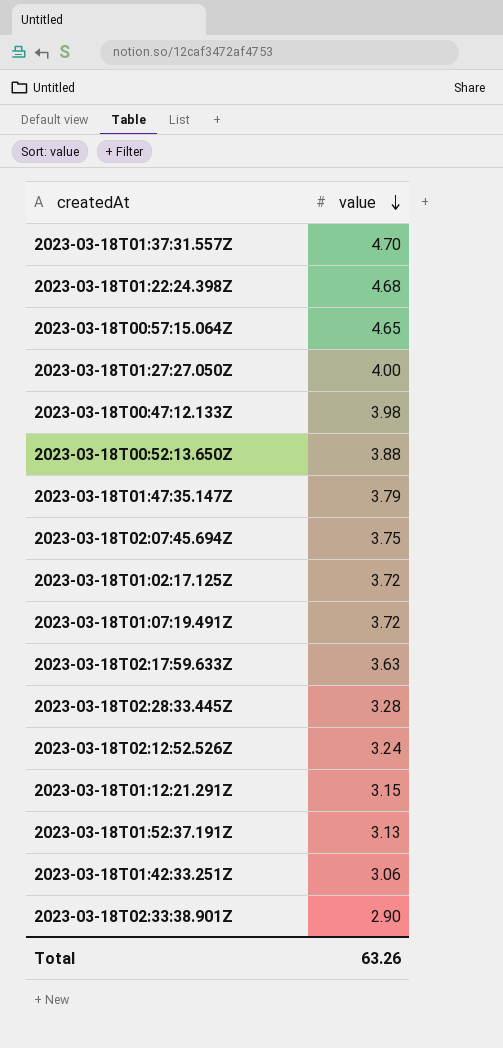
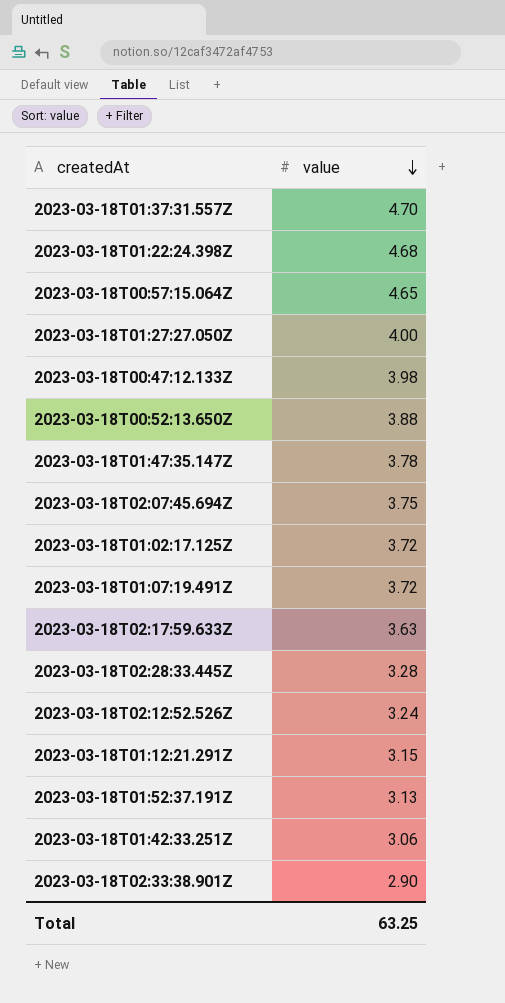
2023-03-18T01:47:35.147Z | value: 3.79 -> 3.78
Total | value: 63.26 -> 63.25

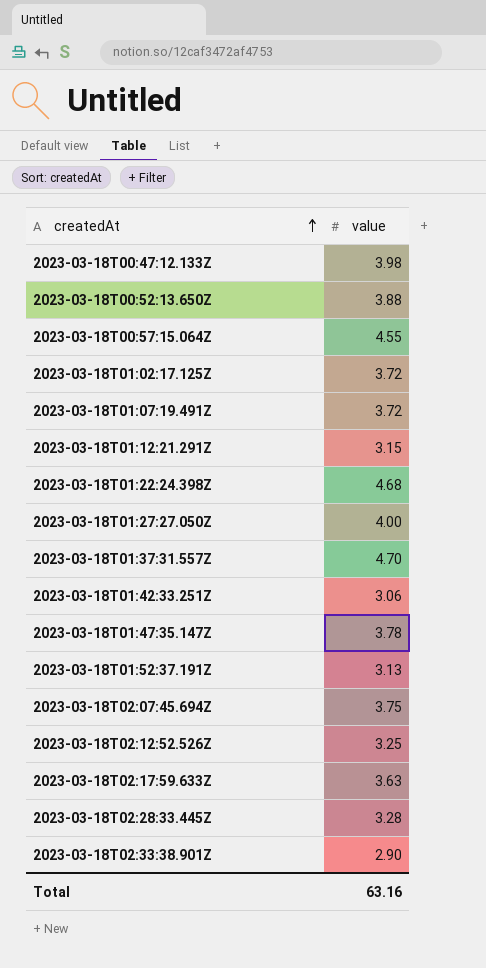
row order: value descending -> createdAt ascending
2023-03-18T00:57:15.064Z | value: 4.65 -> 4.55
2023-03-18T02:12:52.526Z | value: 3.24 -> 3.25
Total | value: 63.25 -> 63.16

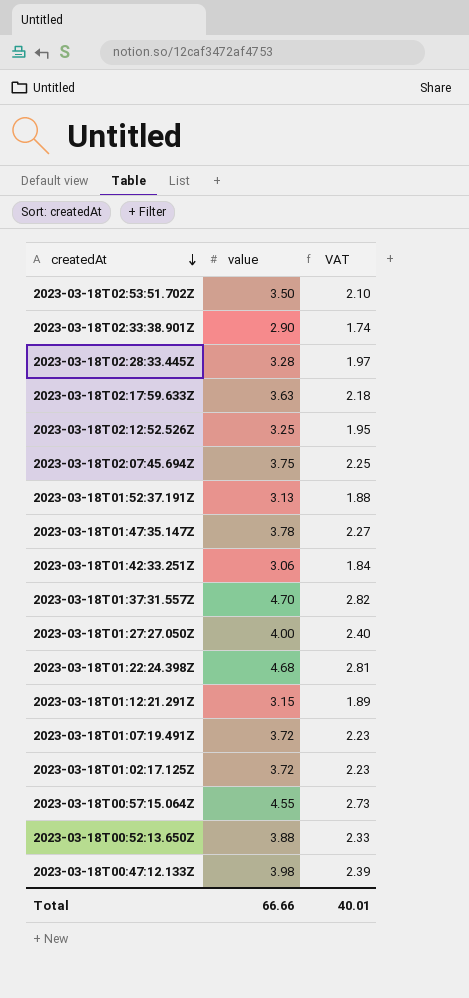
row order: createdAt ascending -> createdAt descending
column VAT | formula: none -> [value] * 0.6
row 2023-03-18T02:53:51.702Z: none -> 3.50 | 2.10
Total | value: 63.16 -> 66.66

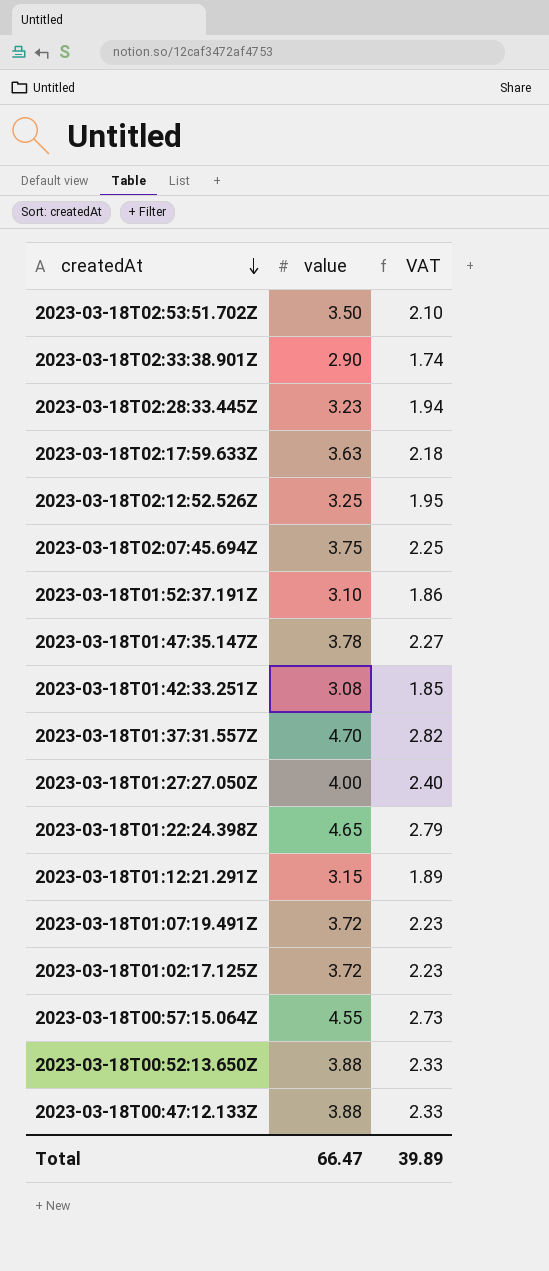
2023-03-18T02:28:33.445Z | value: 3.28 -> 3.23
2023-03-18T02:28:33.445Z | VAT: 1.97 -> 1.94
2023-03-18T01:52:37.191Z | value: 3.13 -> 3.10
2023-03-18T01:52:37.191Z | VAT: 1.88 -> 1.86
2023-03-18T01:42:33.251Z | value: 3.06 -> 3.08
2023-03-18T01:42:33.251Z | VAT: 1.84 -> 1.85
2023-03-18T01:22:24.398Z | value: 4.68 -> 4.65
2023-03-18T01:22:24.398Z | VAT: 2.81 -> 2.79
2023-03-18T00:47:12.133Z | value: 3.98 -> 3.88
2023-03-18T00:47:12.133Z | VAT: 2.39 -> 2.33
Total | value: 66.66 -> 66.47
Total | VAT: 40.01 -> 39.89

